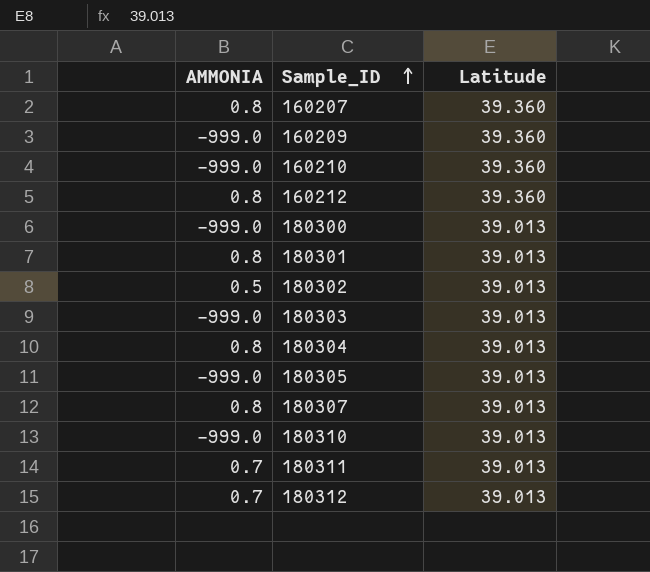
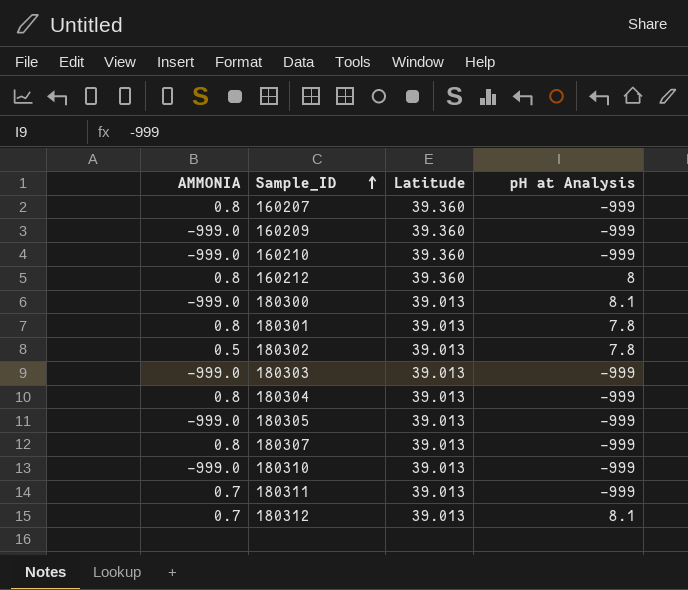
column pH at Analysis | position: none -> 4

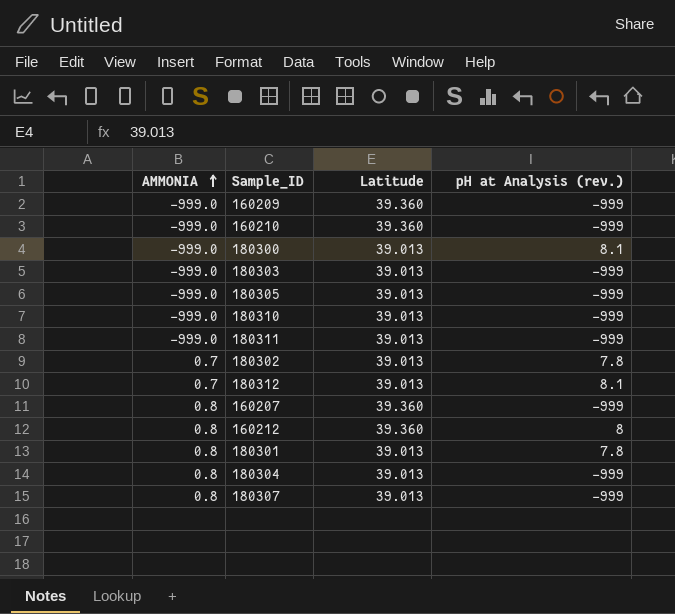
row order: Sample_ID ascending -> AMMONIA ascending
column name: pH at Analysis -> pH at Analysis (rev.)
180311 | AMMONIA: 0.7 -> -999.0
180302 | AMMONIA: 0.5 -> 0.7

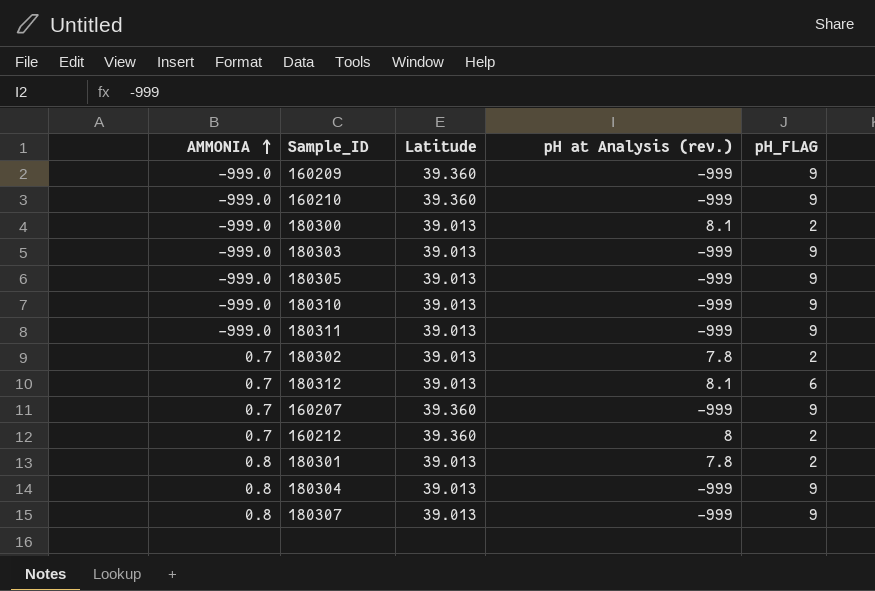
column pH_FLAG | position: none -> 5
160207 | AMMONIA: 0.8 -> 0.7
160212 | AMMONIA: 0.8 -> 0.7

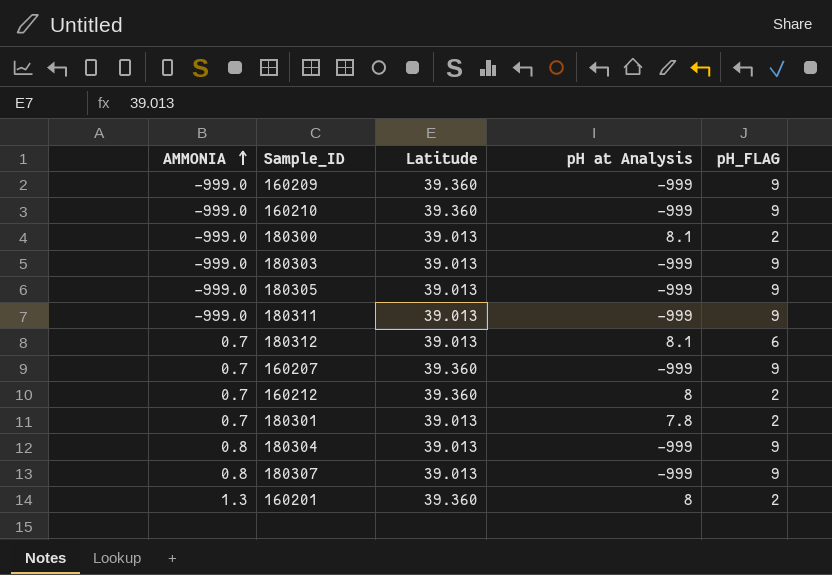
column name: pH at Analysis (rev.) -> pH at Analysis
row 180310: -999.0 | 39.013 | -999 | 9 -> none
row 180302: 0.7 | 39.013 | 7.8 | 2 -> none
180301 | AMMONIA: 0.8 -> 0.7
row 160201: none -> 1.3 | 39.360 | 8 | 2

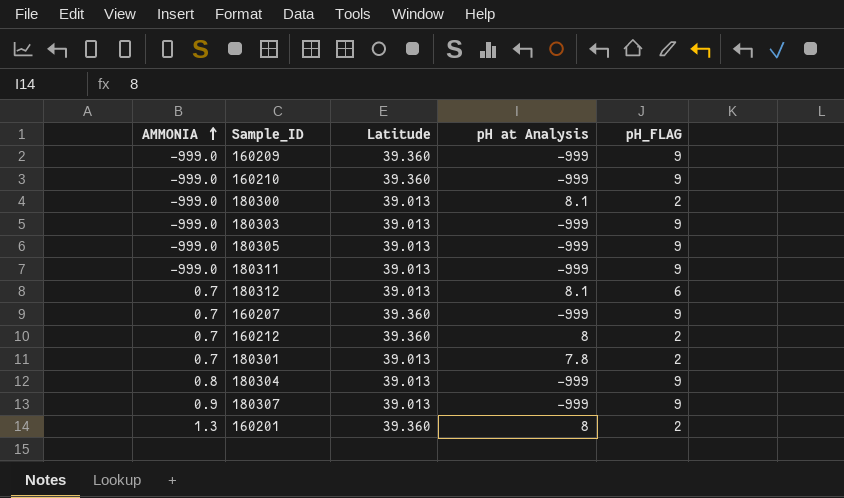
180307 | AMMONIA: 0.8 -> 0.9

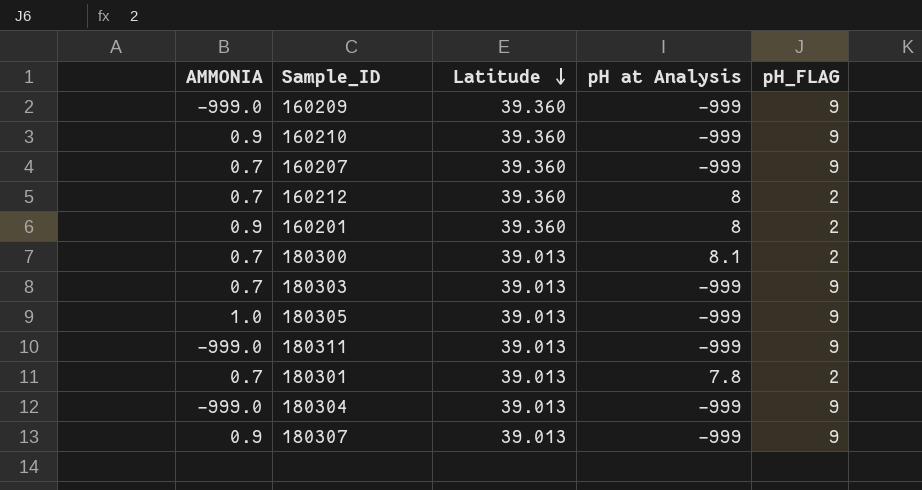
row order: AMMONIA ascending -> Latitude descending
row 180312: 0.7 | 39.013 | 8.1 | 6 -> none
160210 | AMMONIA: -999.0 -> 0.9
160201 | AMMONIA: 1.3 -> 0.9
180300 | AMMONIA: -999.0 -> 0.7
180303 | AMMONIA: -999.0 -> 0.7
180305 | AMMONIA: -999.0 -> 1.0
180304 | AMMONIA: 0.8 -> -999.0

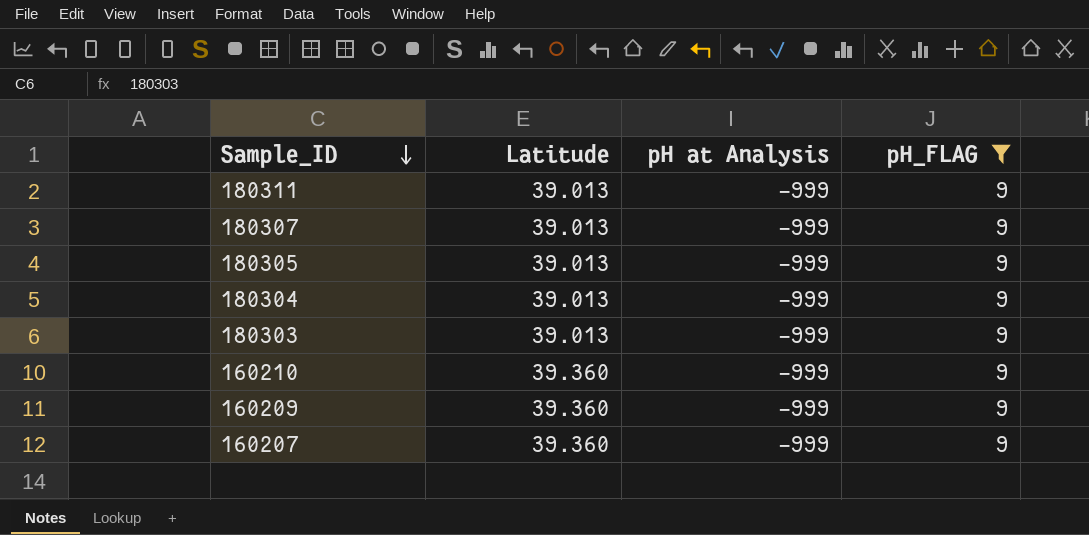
filter: none -> pH_FLAG = 9
row order: Latitude descending -> Sample_ID descending
column AMMONIA | position: 1 -> none

